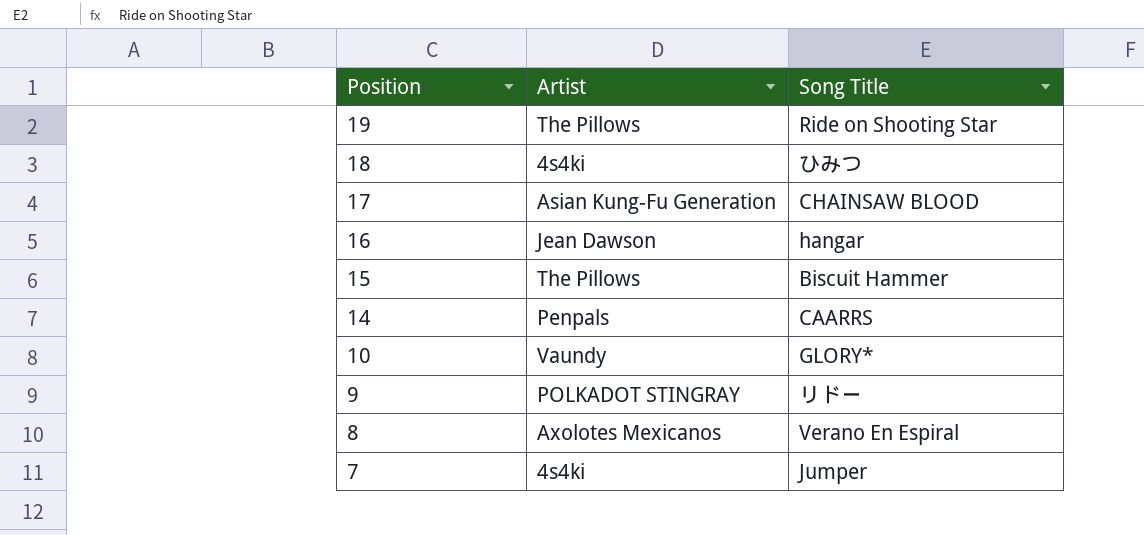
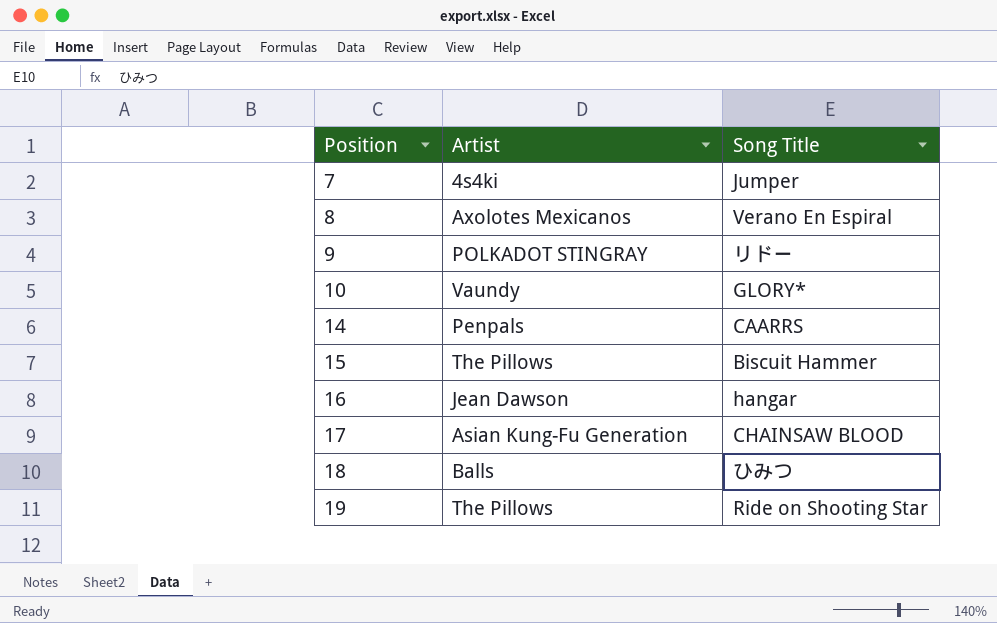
row order: Position descending -> Position ascending
18 | Artist: 4s4ki -> Balls

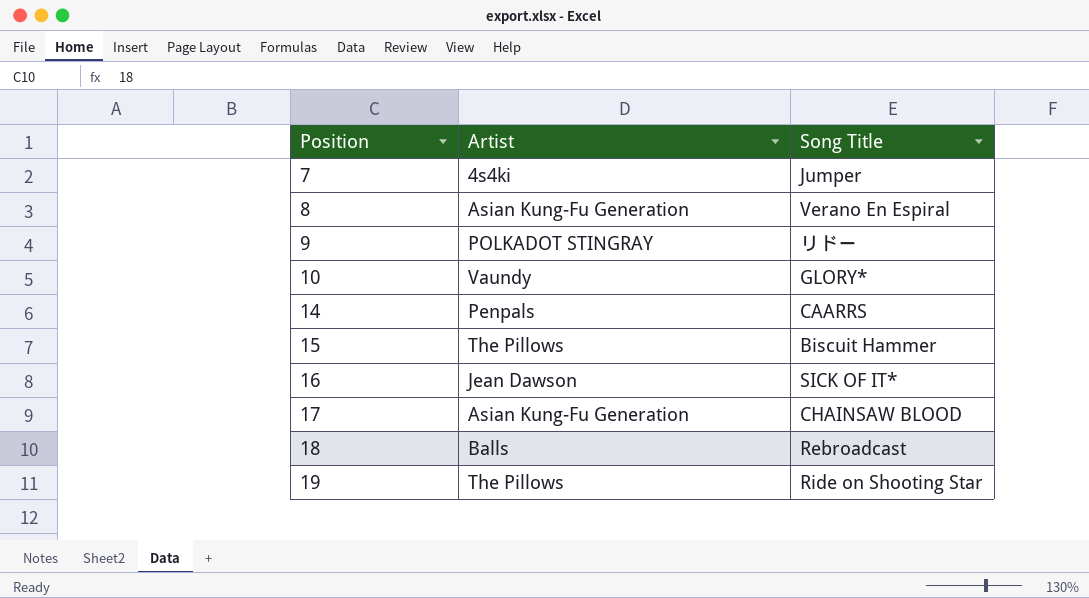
8 | Artist: Axolotes Mexicanos -> Asian Kung-Fu Generation
16 | Song Title: hangar -> SICK OF IT*
18 | Song Title: ひみつ -> Rebroadcast

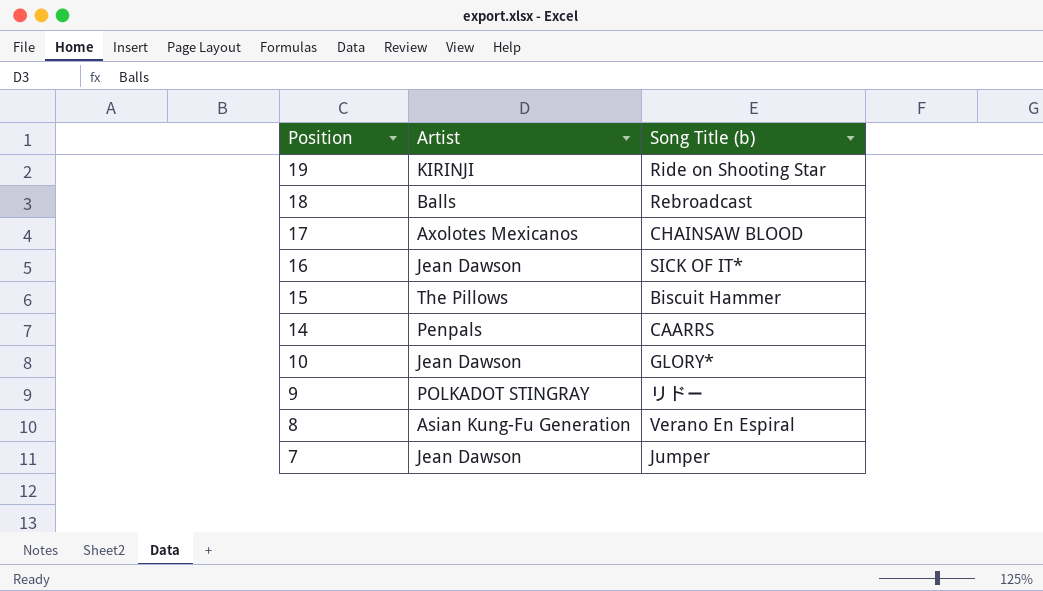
row order: Position ascending -> Position descending
column name: Song Title -> Song Title (b)
19 | Artist: The Pillows -> KIRINJI
17 | Artist: Asian Kung-Fu Generation -> Axolotes Mexicanos
10 | Artist: Vaundy -> Jean Dawson
7 | Artist: 4s4ki -> Jean Dawson

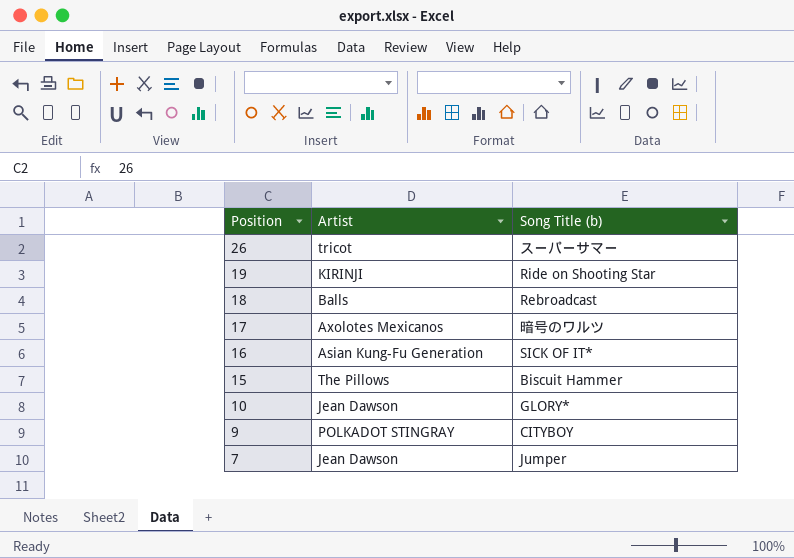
row 14: Penpals | CAARRS -> none
row 8: Asian Kung-Fu Generation | Verano En Espiral -> none
row 26: none -> tricot | スーパーサマー
17 | Song Title (b): CHAINSAW BLOOD -> 暗号のワルツ
16 | Artist: Jean Dawson -> Asian Kung-Fu Generation
9 | Song Title (b): リドー -> CITYBOY

